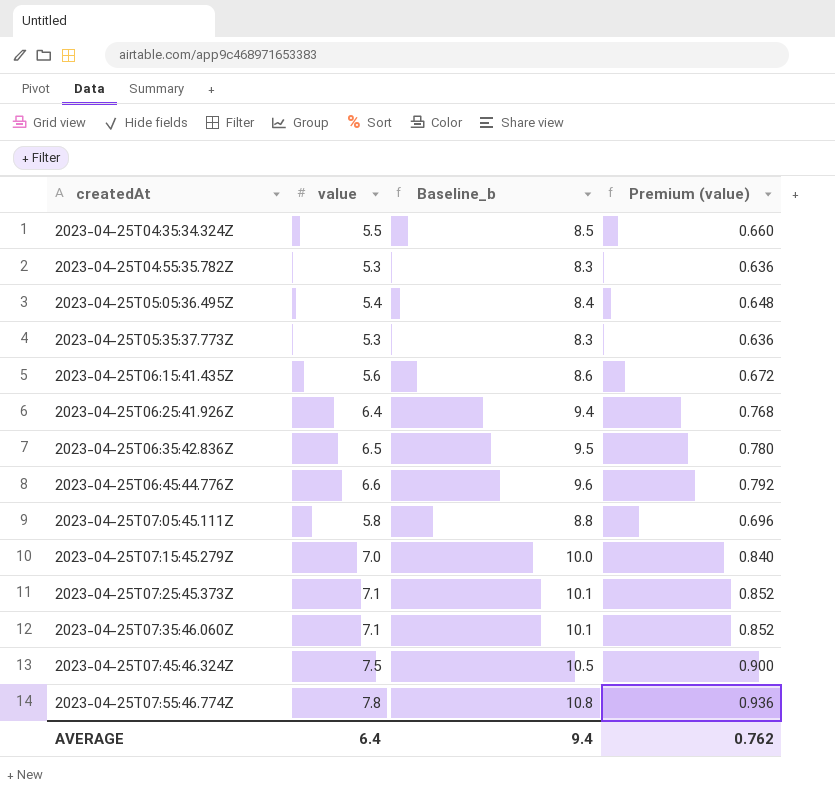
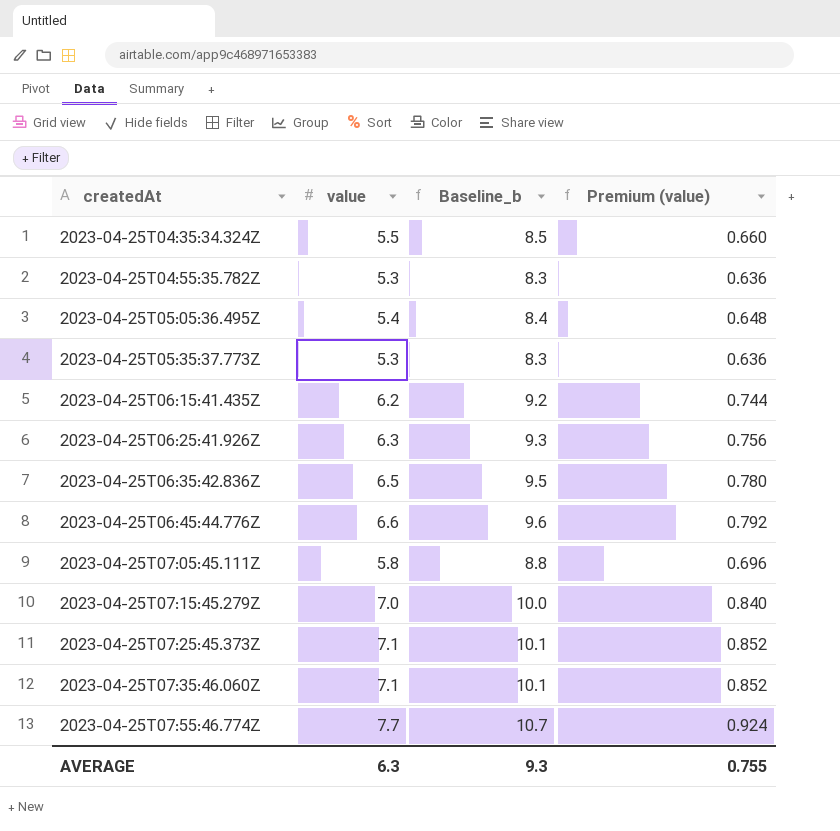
row 2023-04-25T07:45:46.324Z: 7.5 | 10.5 | 0.900 -> none
2023-04-25T06:15:41.435Z | value: 5.6 -> 6.2
2023-04-25T06:15:41.435Z | Baseline_b: 8.6 -> 9.2
2023-04-25T06:15:41.435Z | Premium (value): 0.672 -> 0.744
2023-04-25T06:25:41.926Z | value: 6.4 -> 6.3
2023-04-25T06:25:41.926Z | Baseline_b: 9.4 -> 9.3
2023-04-25T06:25:41.926Z | Premium (value): 0.768 -> 0.756
2023-04-25T07:55:46.774Z | value: 7.8 -> 7.7
2023-04-25T07:55:46.774Z | Baseline_b: 10.8 -> 10.7
2023-04-25T07:55:46.774Z | Premium (value): 0.936 -> 0.924
AVERAGE | value: 6.4 -> 6.3
AVERAGE | Baseline_b: 9.4 -> 9.3
AVERAGE | Premium (value): 0.762 -> 0.755

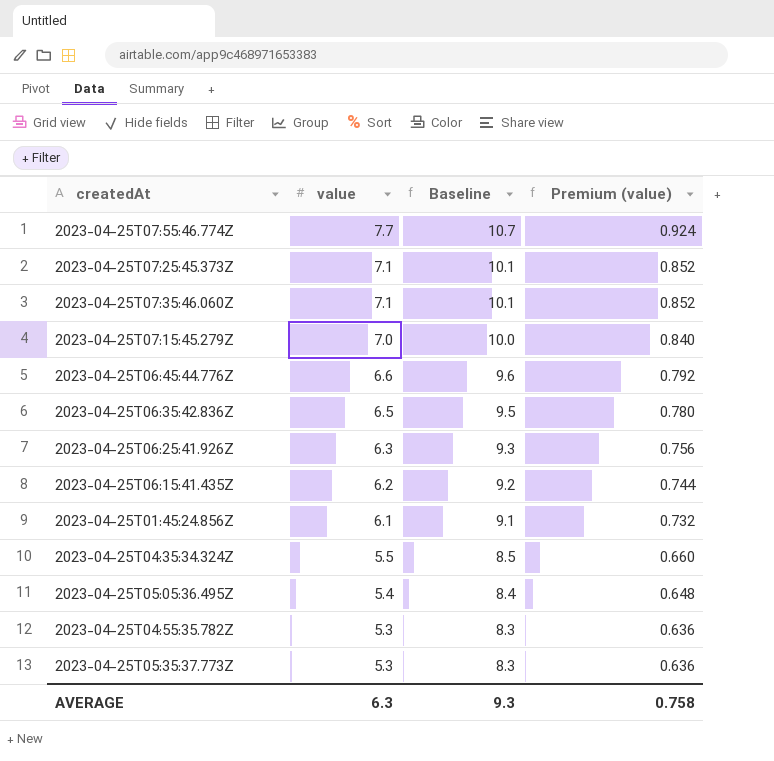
row order: createdAt ascending -> value descending
column name: Baseline_b -> Baseline
row 2023-04-25T07:05:45.111Z: 5.8 | 8.8 | 0.696 -> none
row 2023-04-25T01:45:24.856Z: none -> 6.1 | 9.1 | 0.732
AVERAGE | Premium (value): 0.755 -> 0.758

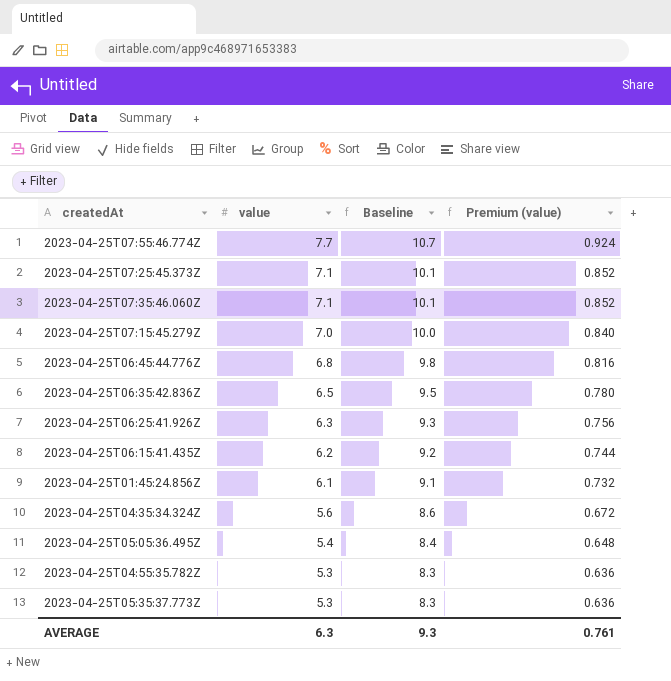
2023-04-25T06:45:44.776Z | value: 6.6 -> 6.8
2023-04-25T06:45:44.776Z | Baseline: 9.6 -> 9.8
2023-04-25T06:45:44.776Z | Premium (value): 0.792 -> 0.816
2023-04-25T04:35:34.324Z | value: 5.5 -> 5.6
2023-04-25T04:35:34.324Z | Baseline: 8.5 -> 8.6
2023-04-25T04:35:34.324Z | Premium (value): 0.660 -> 0.672
AVERAGE | Premium (value): 0.758 -> 0.761

